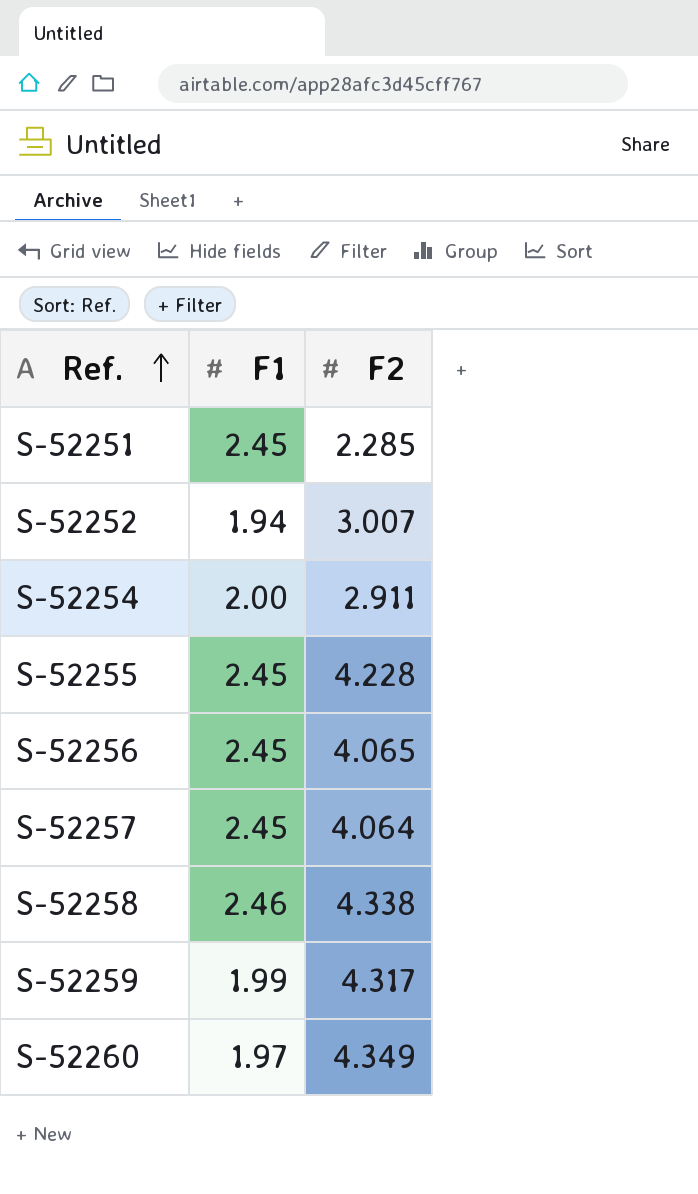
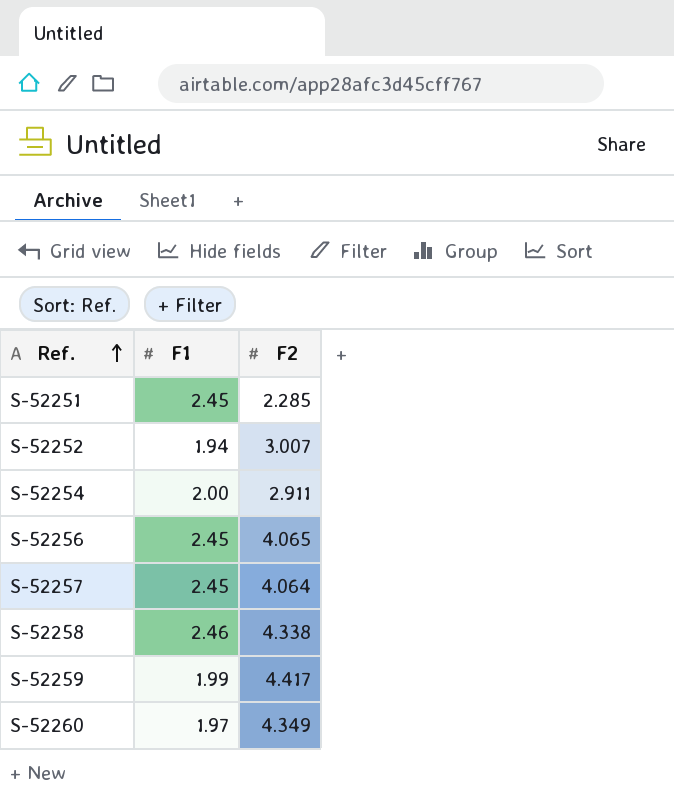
row S-52255: 2.45 | 4.228 -> none
S-52259 | F2: 4.317 -> 4.417

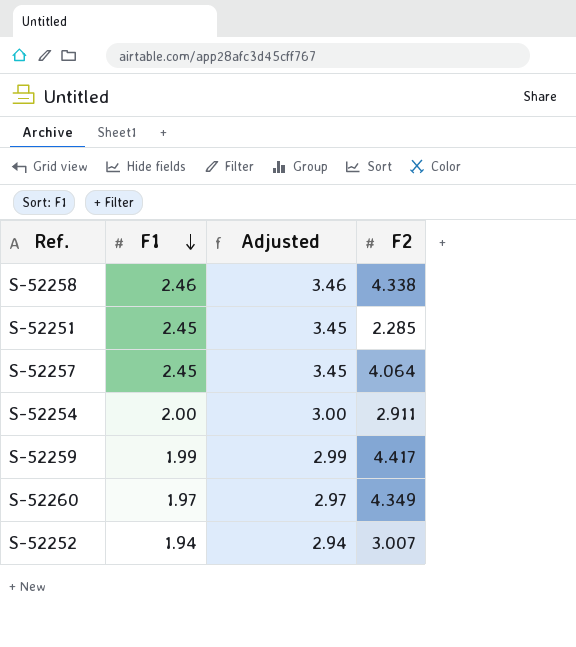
row order: Ref. ascending -> F1 descending
column Adjusted | formula: none -> [F1] + 1
row S-52256: 2.45 | 4.065 -> none

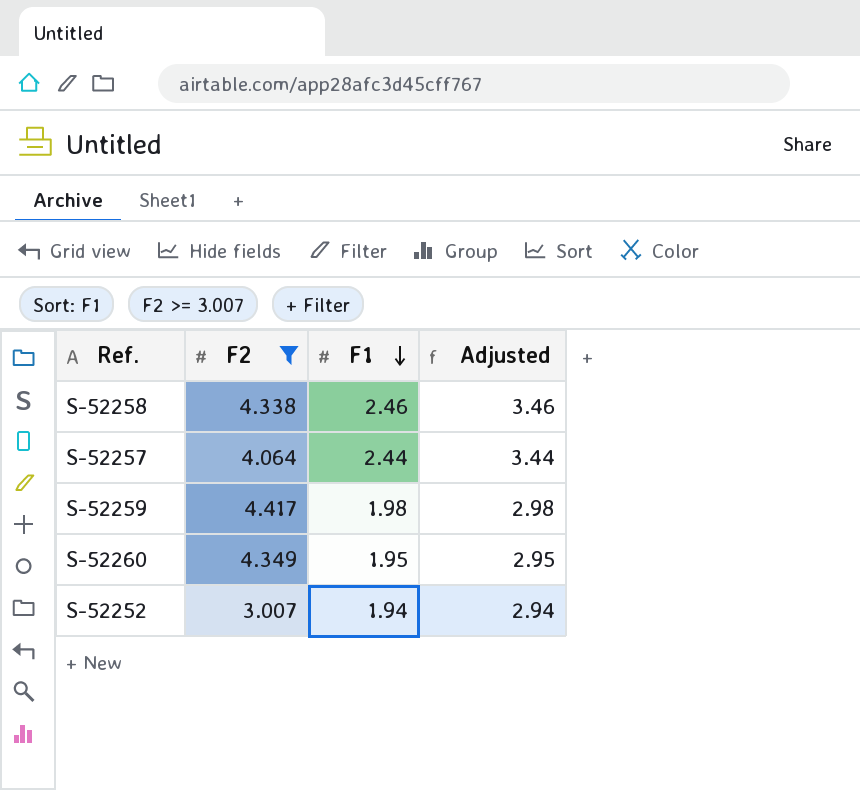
filter: none -> F2 >= 3.007
column F2 | position: 4 -> 2
S-52257 | F1: 2.45 -> 2.44
S-52257 | Adjusted: 3.45 -> 3.44
S-52259 | F1: 1.99 -> 1.98
S-52259 | Adjusted: 2.99 -> 2.98
S-52260 | F1: 1.97 -> 1.95
S-52260 | Adjusted: 2.97 -> 2.95

